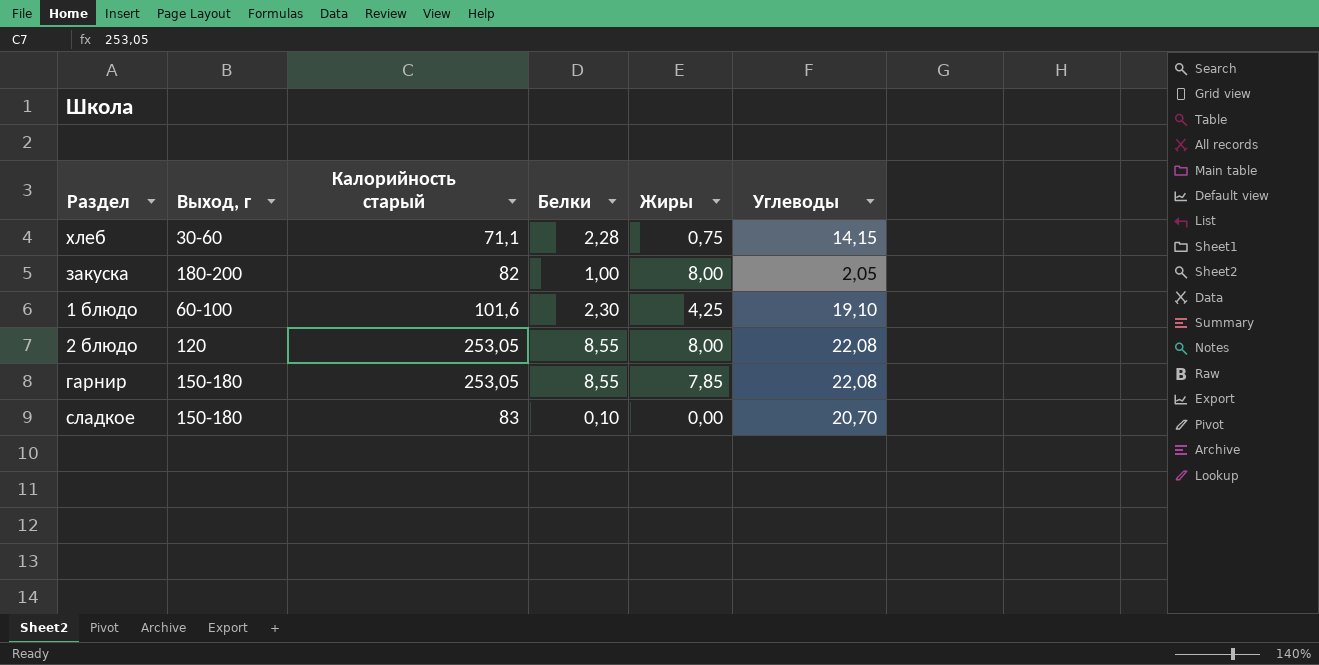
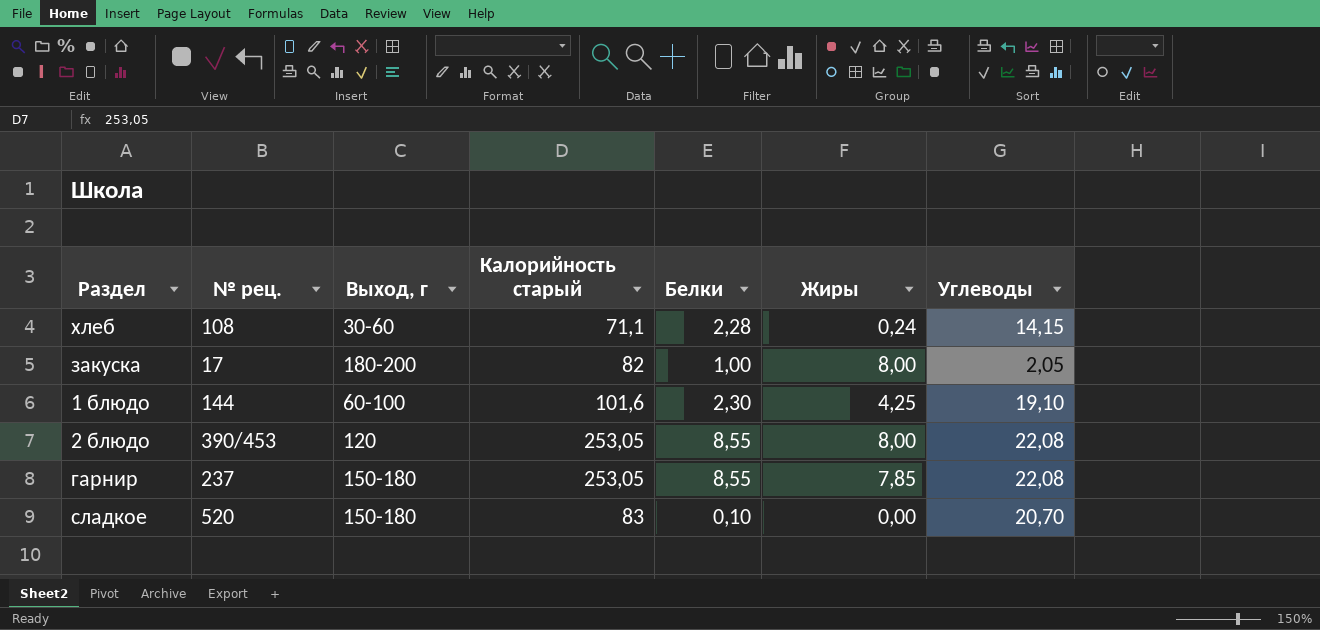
column № рец. | position: none -> 2
хлеб | Жиры: 0,75 -> 0,24

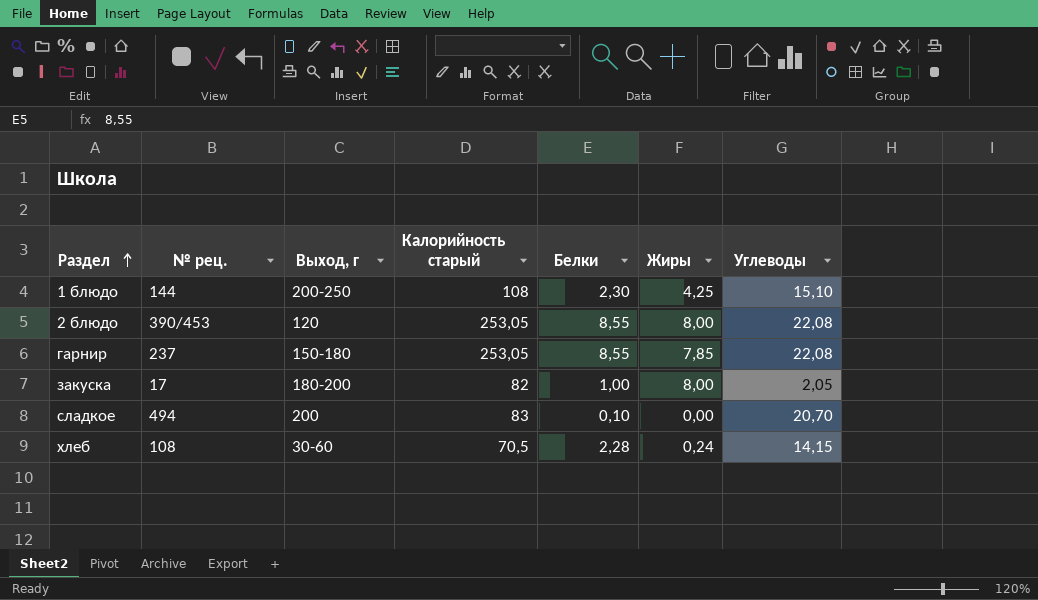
row order: none -> Раздел ascending
1 блюдо | Выход, г: 60-100 -> 200-250
1 блюдо | Калорийность старый: 101,6 -> 108
1 блюдо | Углеводы: 19,10 -> 15,10
сладкое | № рец.: 520 -> 494
сладкое | Выход, г: 150-180 -> 200
хлеб | Калорийность старый: 71,1 -> 70,5

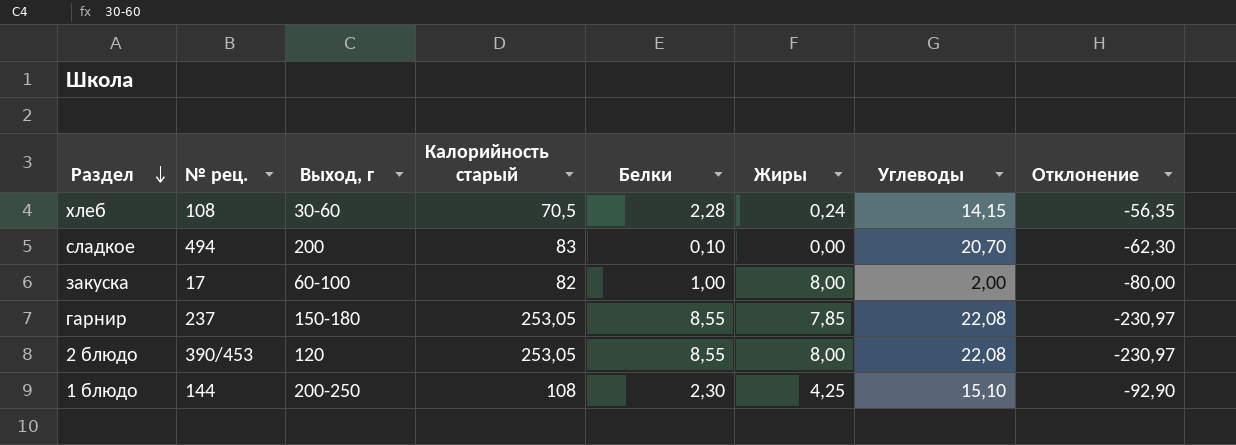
row order: Раздел ascending -> Раздел descending
column Отклонение | formula: none -> [Углеводы] - [Калорийность старый]
закуска | Выход, г: 180-200 -> 60-100
закуска | Углеводы: 2,05 -> 2,00

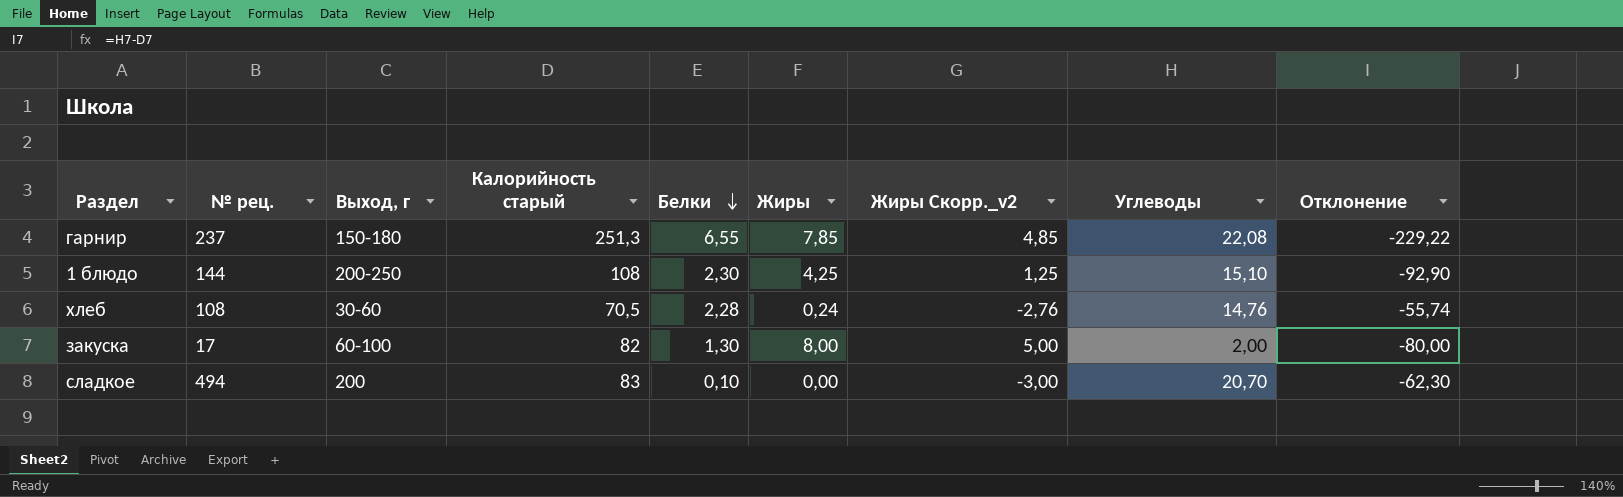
row order: Раздел descending -> Белки descending
column Жиры Скорр._v2 | formula: none -> [Жиры] - 3
row 2 блюдо: 390/453 | 120 | 253,05 | 8,55 | 8,00 | 22,08 | -230,97 -> none
гарнир | Калорийность старый: 253,05 -> 251,3
гарнир | Белки: 8,55 -> 6,55
гарнир | Отклонение: -230,97 -> -229,22
хлеб | Углеводы: 14,15 -> 14,76
хлеб | Отклонение: -56,35 -> -55,74
закуска | Белки: 1,00 -> 1,30

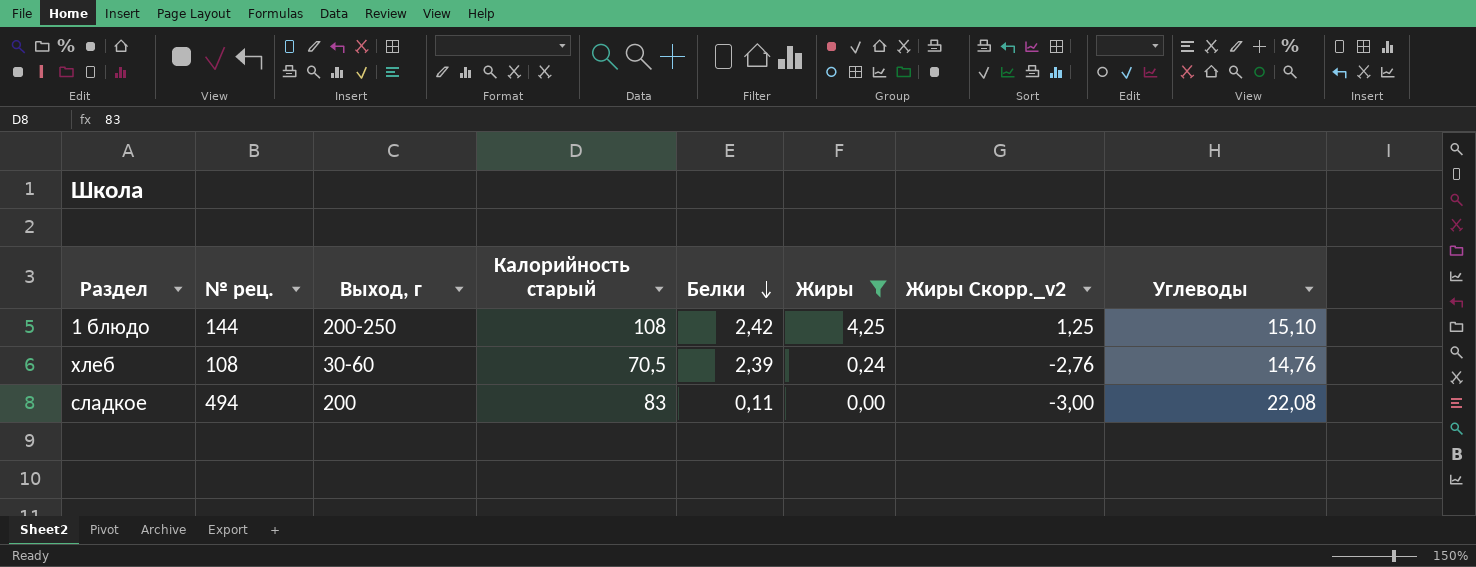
filter: none -> Жиры <= 4,25
column Отклонение | formula: [Углеводы] - [Калорийность старый] -> none
1 блюдо | Белки: 2,30 -> 2,42
хлеб | Белки: 2,28 -> 2,39
сладкое | Белки: 0,10 -> 0,11
сладкое | Углеводы: 20,70 -> 22,08

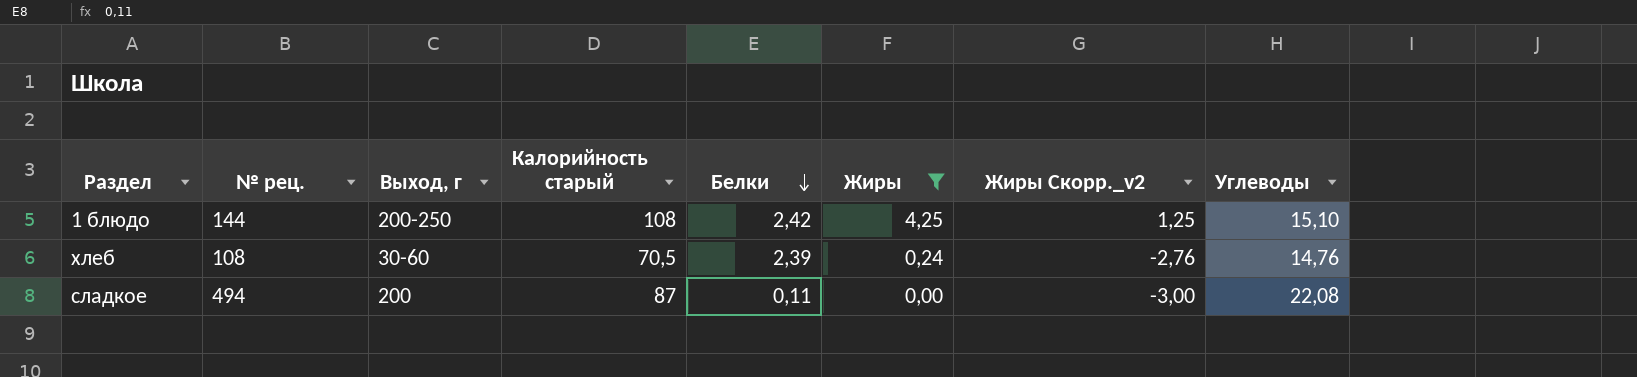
сладкое | Калорийность старый: 83 -> 87

